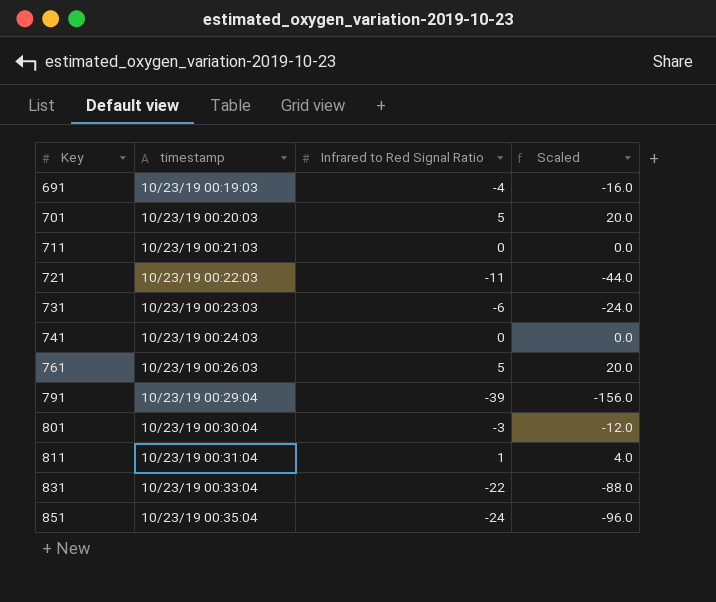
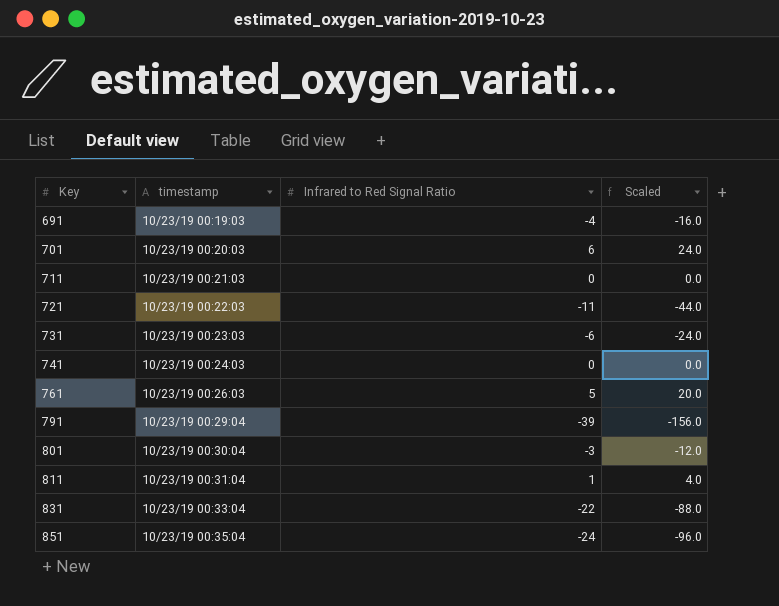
701 | Infrared to Red Signal Ratio: 5 -> 6
701 | Scaled: 20.0 -> 24.0

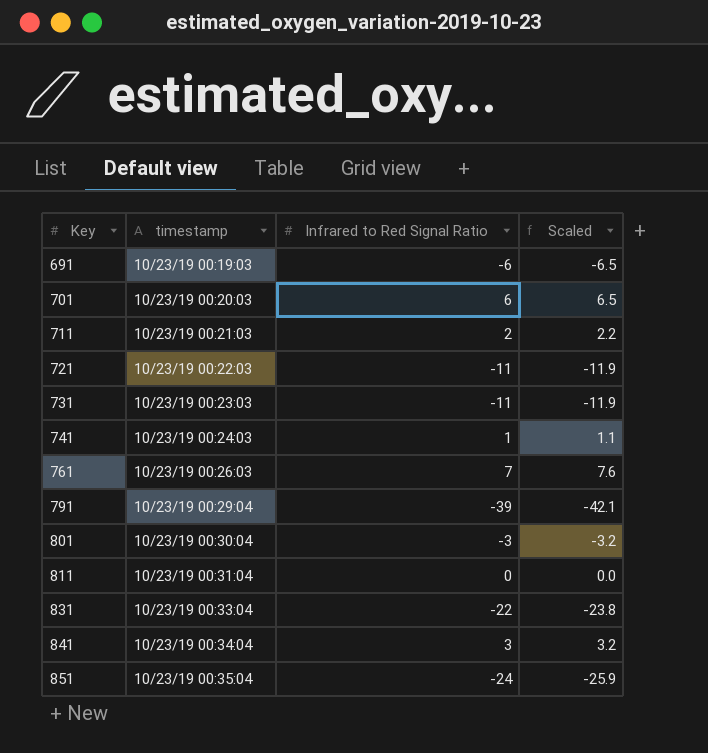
column Scaled | formula: [Infrared to Red Signal Ratio] * 4 -> [Infrared to Red Signal Ratio] * 1.08
691 | Infrared to Red Signal Ratio: -4 -> -6
711 | Infrared to Red Signal Ratio: 0 -> 2
731 | Infrared to Red Signal Ratio: -6 -> -11
741 | Infrared to Red Signal Ratio: 0 -> 1
761 | Infrared to Red Signal Ratio: 5 -> 7
811 | Infrared to Red Signal Ratio: 1 -> 0
row 841: none -> 10/23/19 00:34:04 | 3 | 3.2

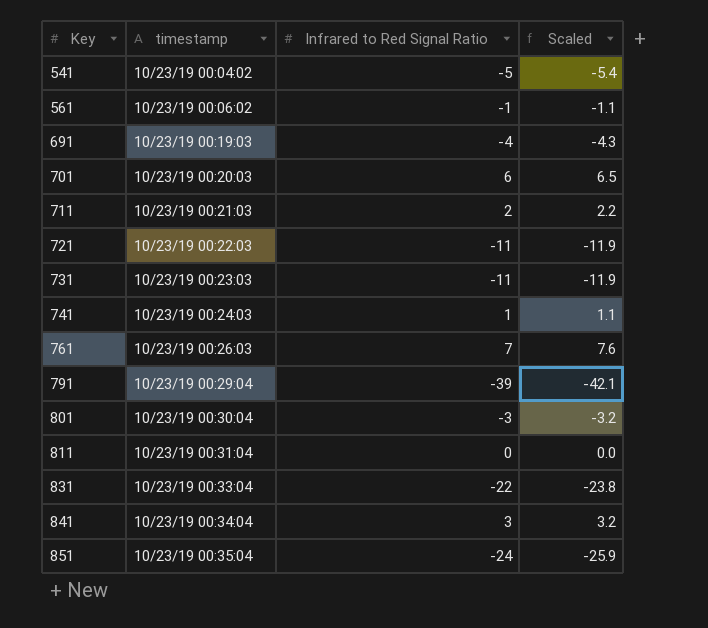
row 541: none -> 10/23/19 00:04:02 | -5 | -5.4
row 561: none -> 10/23/19 00:06:02 | -1 | -1.1
691 | Infrared to Red Signal Ratio: -6 -> -4
691 | Scaled: -6.5 -> -4.3

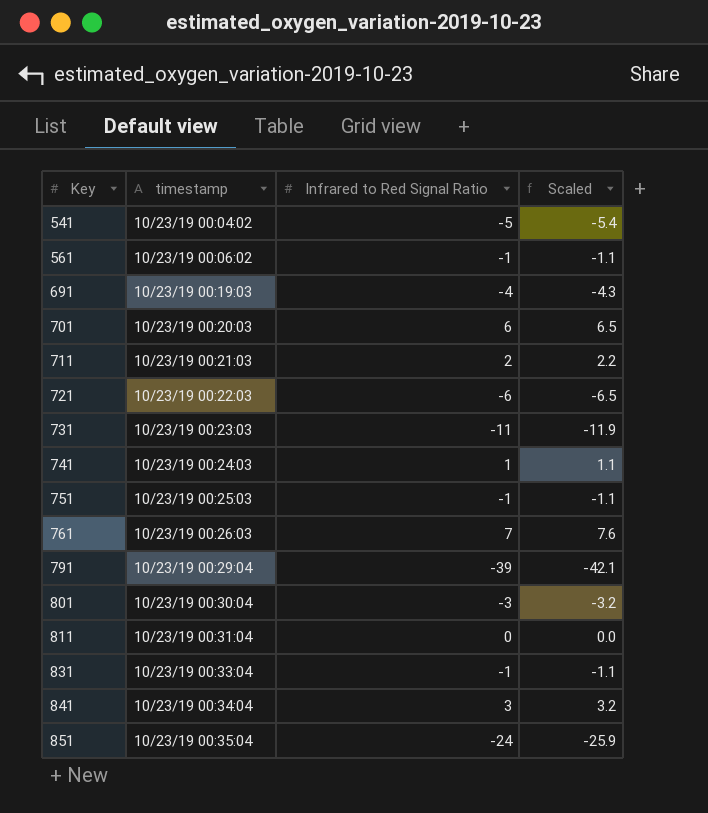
721 | Infrared to Red Signal Ratio: -11 -> -6
721 | Scaled: -11.9 -> -6.5
row 751: none -> 10/23/19 00:25:03 | -1 | -1.1
831 | Infrared to Red Signal Ratio: -22 -> -1
831 | Scaled: -23.8 -> -1.1

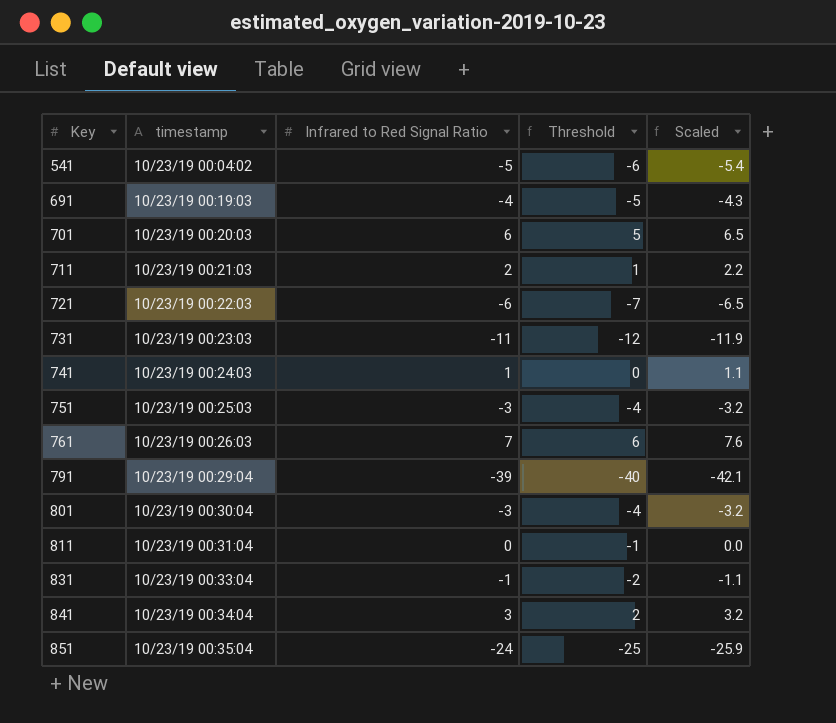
column Threshold | formula: none -> [Infrared to Red Signal Ratio] - 1
row 561: 10/23/19 00:06:02 | -1 | -1.1 -> none
751 | Infrared to Red Signal Ratio: -1 -> -3
751 | Scaled: -1.1 -> -3.2

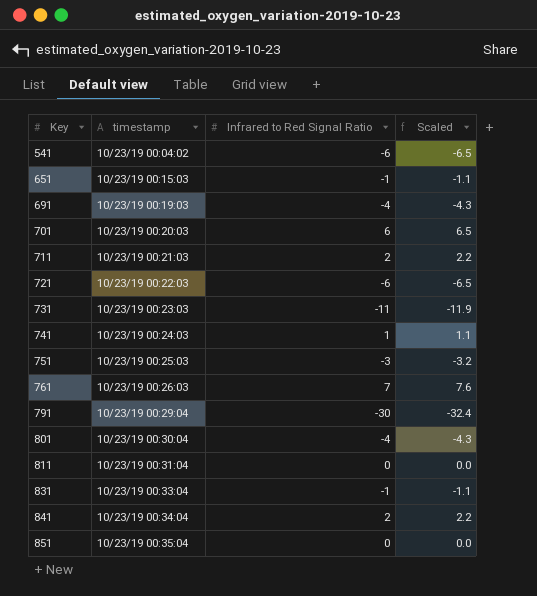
column Threshold | formula: [Infrared to Red Signal Ratio] - 1 -> none
541 | Infrared to Red Signal Ratio: -5 -> -6
541 | Scaled: -5.4 -> -6.5
row 651: none -> 10/23/19 00:15:03 | -1 | -1.1
791 | Infrared to Red Signal Ratio: -39 -> -30
791 | Scaled: -42.1 -> -32.4
801 | Infrared to Red Signal Ratio: -3 -> -4
801 | Scaled: -3.2 -> -4.3
841 | Infrared to Red Signal Ratio: 3 -> 2
841 | Scaled: 3.2 -> 2.2
851 | Infrared to Red Signal Ratio: -24 -> 0
851 | Scaled: -25.9 -> 0.0

